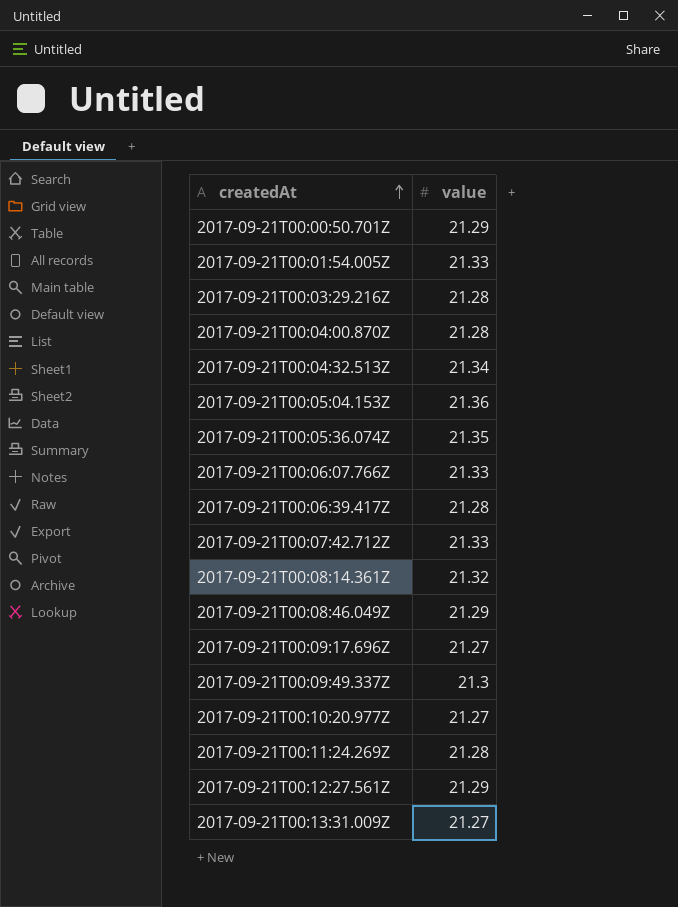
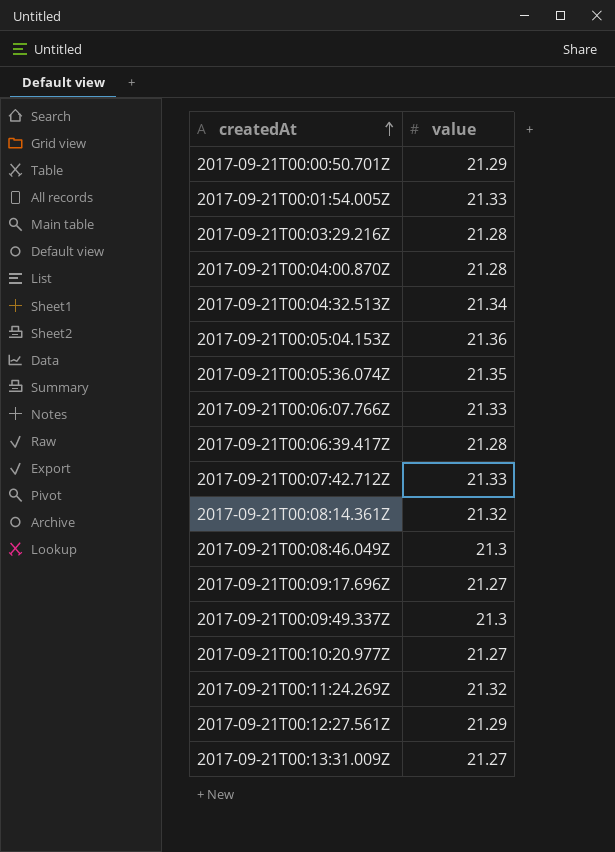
2017-09-21T00:08:46.049Z | value: 21.29 -> 21.3
2017-09-21T00:11:24.269Z | value: 21.28 -> 21.32

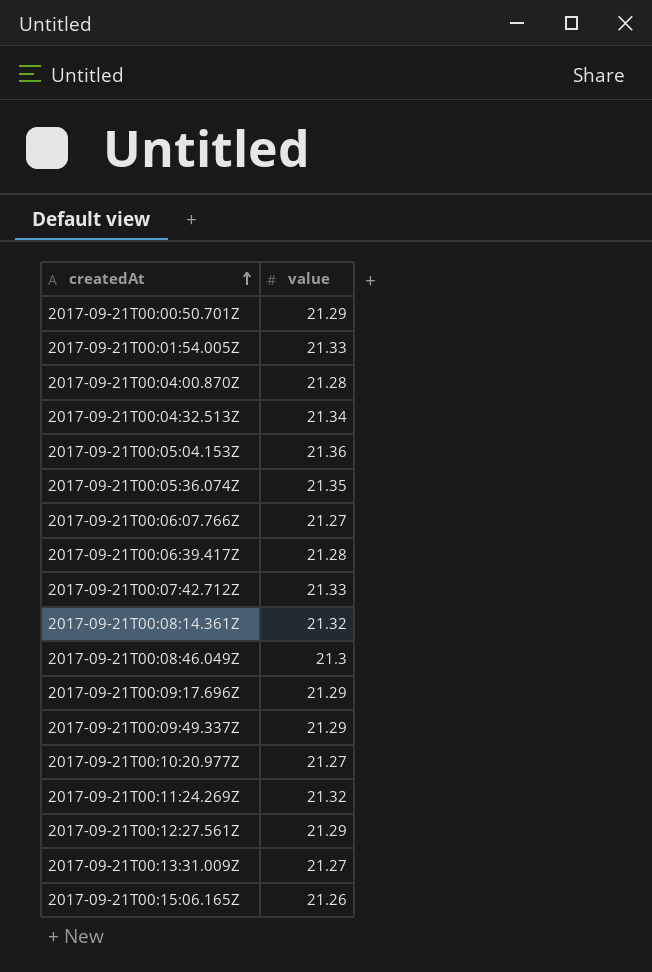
row 2017-09-21T00:03:29.216Z: 21.28 -> none
2017-09-21T00:06:07.766Z | value: 21.33 -> 21.27
2017-09-21T00:09:17.696Z | value: 21.27 -> 21.29
2017-09-21T00:09:49.337Z | value: 21.3 -> 21.29
row 2017-09-21T00:15:06.165Z: none -> 21.26

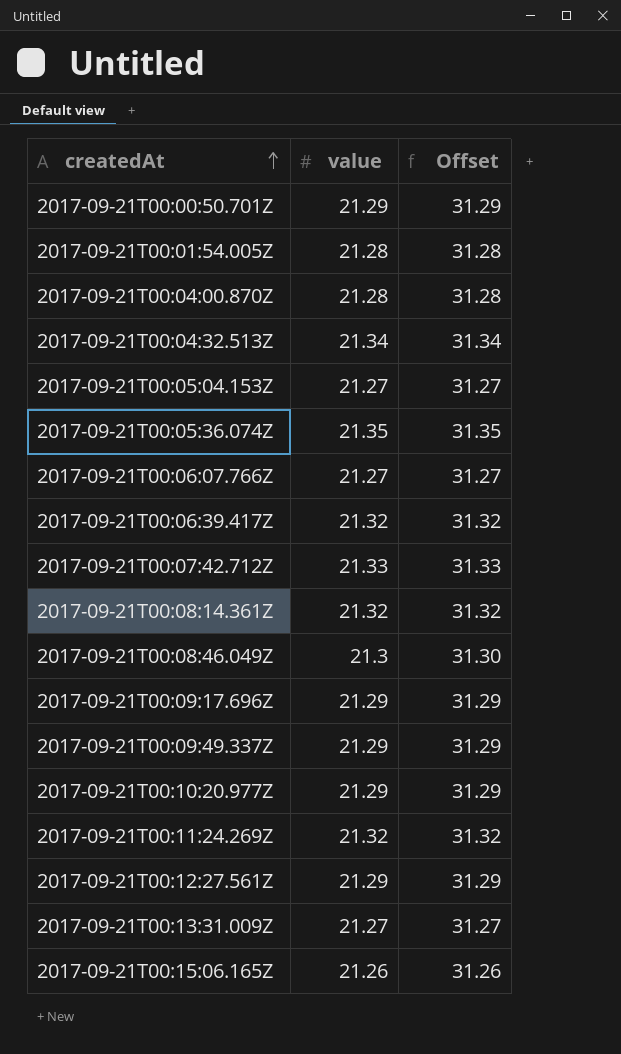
column Offset | formula: none -> [value] + 10
2017-09-21T00:01:54.005Z | value: 21.33 -> 21.28
2017-09-21T00:05:04.153Z | value: 21.36 -> 21.27
2017-09-21T00:06:39.417Z | value: 21.28 -> 21.32
2017-09-21T00:10:20.977Z | value: 21.27 -> 21.29

